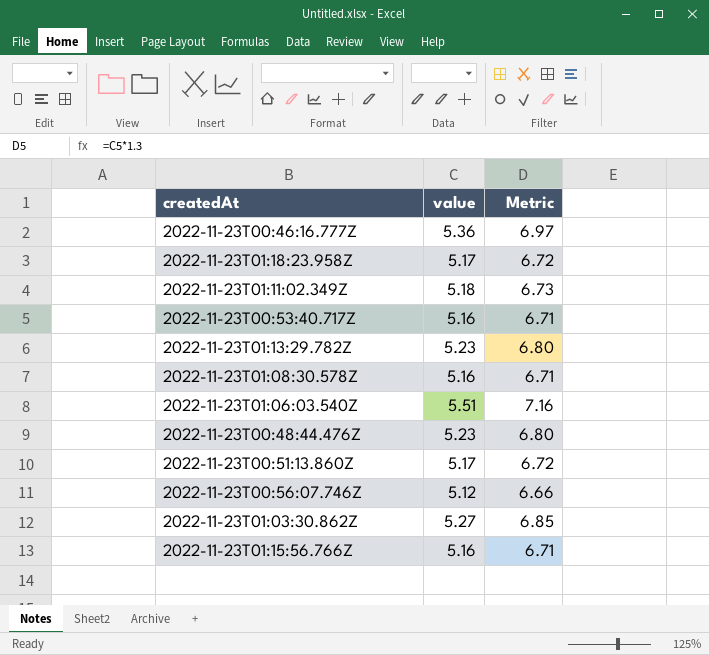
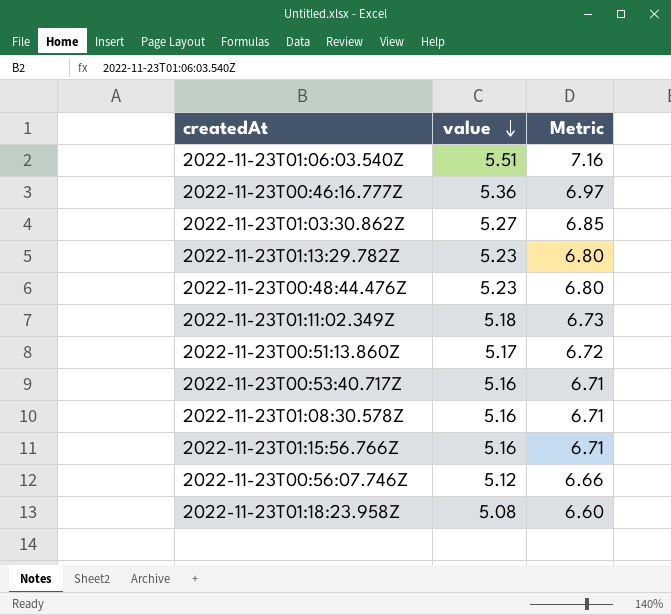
row order: none -> value descending
2022-11-23T01:18:23.958Z | value: 5.17 -> 5.08
2022-11-23T01:18:23.958Z | Metric: 6.72 -> 6.60

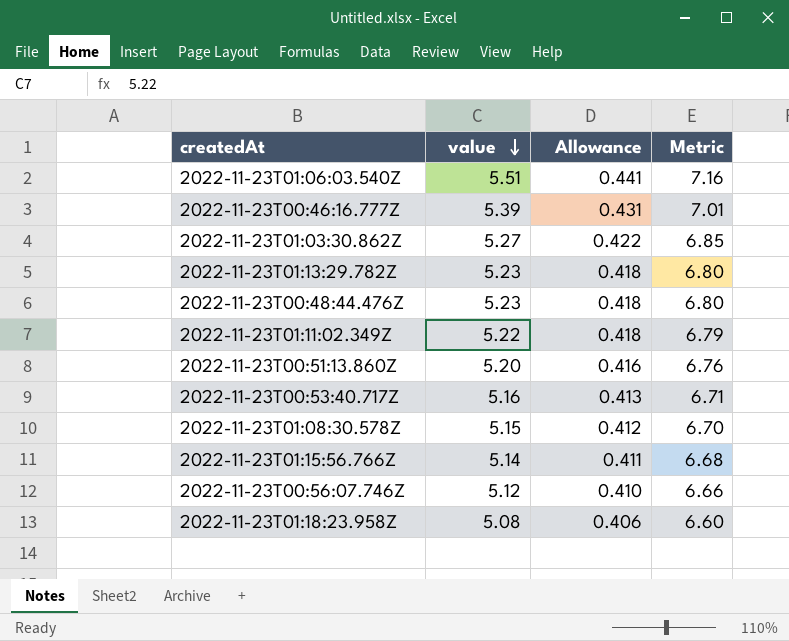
column Allowance | formula: none -> [value] * 0.08
2022-11-23T00:46:16.777Z | value: 5.36 -> 5.39
2022-11-23T00:46:16.777Z | Metric: 6.97 -> 7.01
2022-11-23T01:11:02.349Z | value: 5.18 -> 5.22
2022-11-23T01:11:02.349Z | Metric: 6.73 -> 6.79
2022-11-23T00:51:13.860Z | value: 5.17 -> 5.20
2022-11-23T00:51:13.860Z | Metric: 6.72 -> 6.76
2022-11-23T01:08:30.578Z | value: 5.16 -> 5.15
2022-11-23T01:08:30.578Z | Metric: 6.71 -> 6.70
2022-11-23T01:15:56.766Z | value: 5.16 -> 5.14
2022-11-23T01:15:56.766Z | Metric: 6.71 -> 6.68

